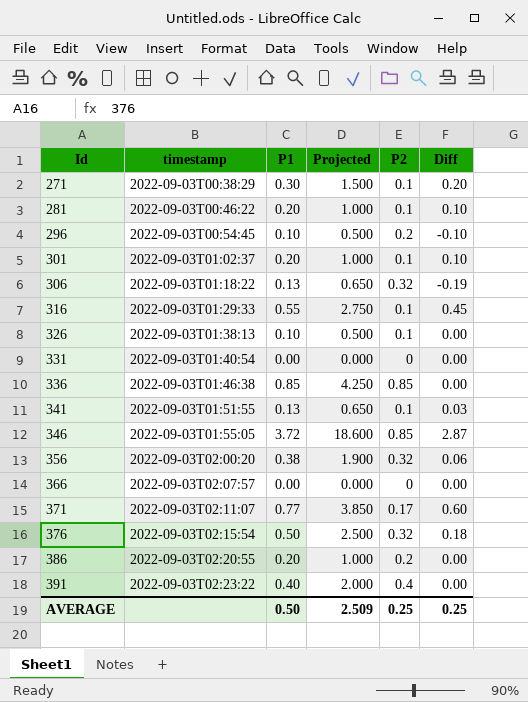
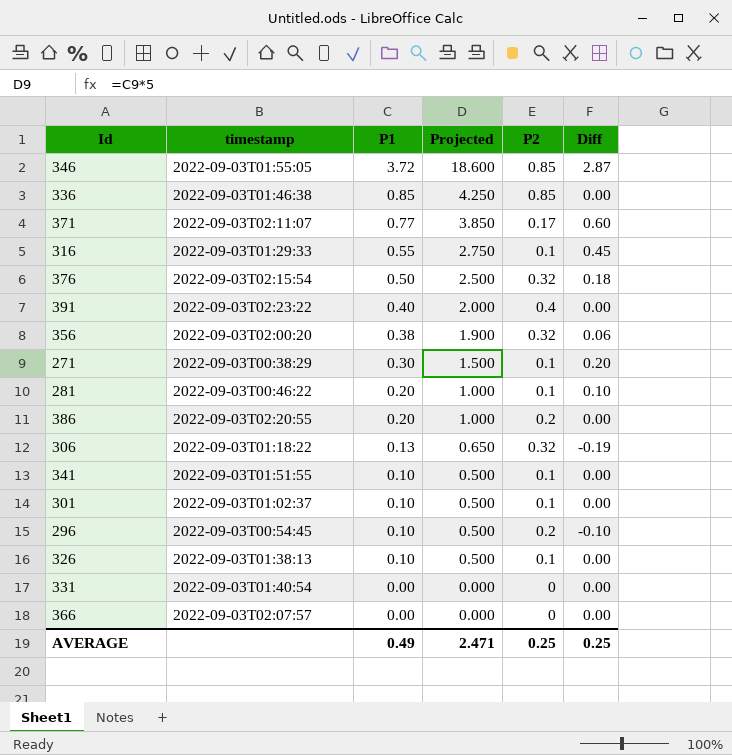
row order: Id ascending -> P1 descending
341 | P1: 0.13 -> 0.10
341 | Projected: 0.650 -> 0.500
341 | Diff: 0.03 -> 0.00
301 | P1: 0.20 -> 0.10
301 | Projected: 1.000 -> 0.500
301 | Diff: 0.10 -> 0.00
AVERAGE | P1: 0.50 -> 0.49
AVERAGE | Projected: 2.509 -> 2.471

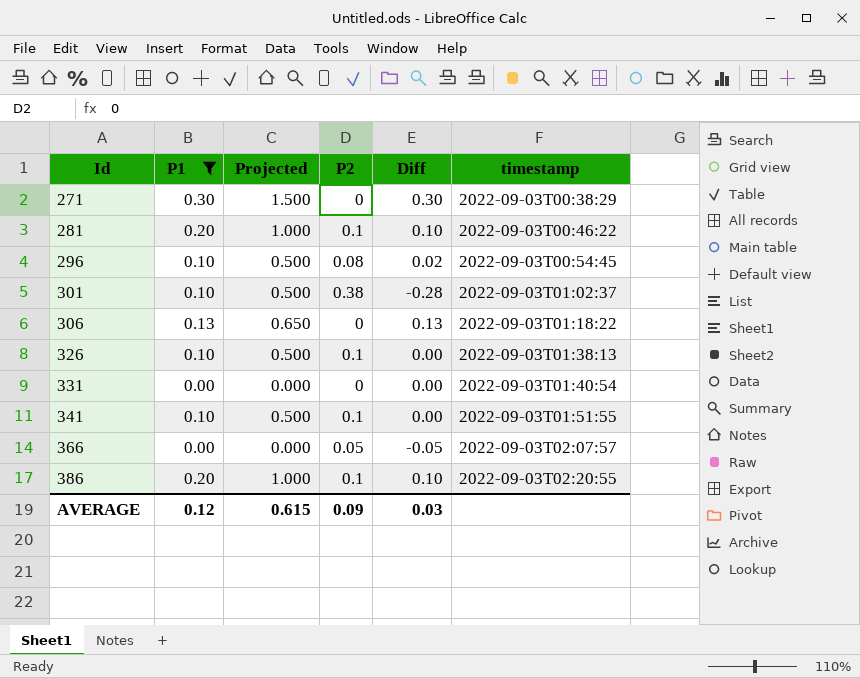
filter: none -> P1 <= 0.30
row order: P1 descending -> Id ascending
column timestamp | position: 2 -> 6
271 | P2: 0.1 -> 0
271 | Diff: 0.20 -> 0.30
296 | P2: 0.2 -> 0.08
296 | Diff: -0.10 -> 0.02
301 | P2: 0.1 -> 0.38
301 | Diff: 0.00 -> -0.28
306 | P2: 0.32 -> 0
306 | Diff: -0.19 -> 0.13
366 | P2: 0 -> 0.05
366 | Diff: 0.00 -> -0.05
386 | P2: 0.2 -> 0.1
386 | Diff: 0.00 -> 0.10
AVERAGE | P1: 0.49 -> 0.12
AVERAGE | Projected: 2.471 -> 0.615
AVERAGE | P2: 0.25 -> 0.09
AVERAGE | Diff: 0.25 -> 0.03

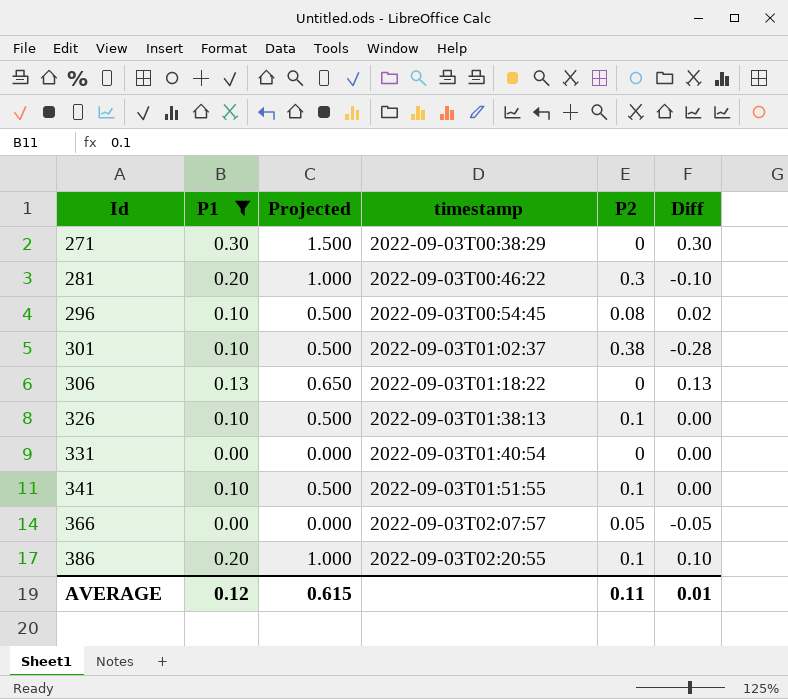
column timestamp | position: 6 -> 4
281 | P2: 0.1 -> 0.3
281 | Diff: 0.10 -> -0.10
AVERAGE | P2: 0.09 -> 0.11
AVERAGE | Diff: 0.03 -> 0.01

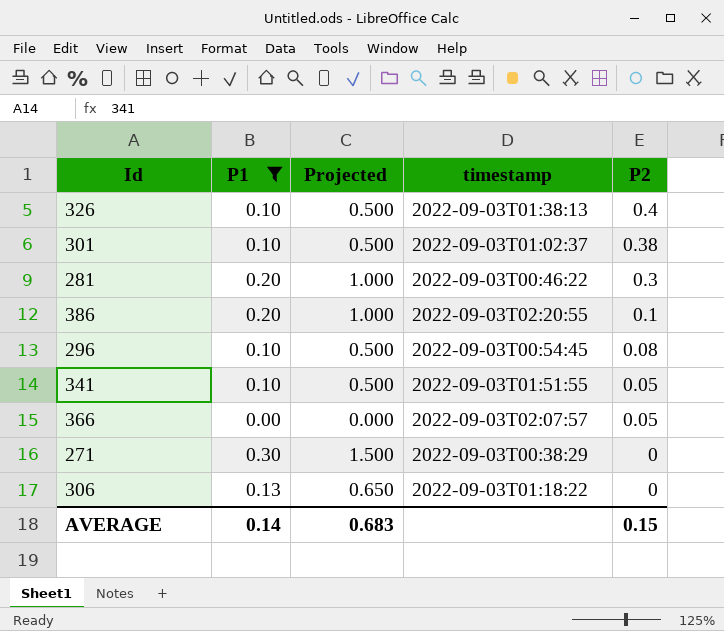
row order: Id ascending -> P2 descending
column Diff | formula: [P1] - [P2] -> none
row 331: 0.00 | 0.000 | 2022-09-03T01:40:54 | 0 | 0.00 -> none
326 | P2: 0.1 -> 0.4
341 | P2: 0.1 -> 0.05
AVERAGE | P1: 0.12 -> 0.14
AVERAGE | Projected: 0.615 -> 0.683
AVERAGE | P2: 0.11 -> 0.15

